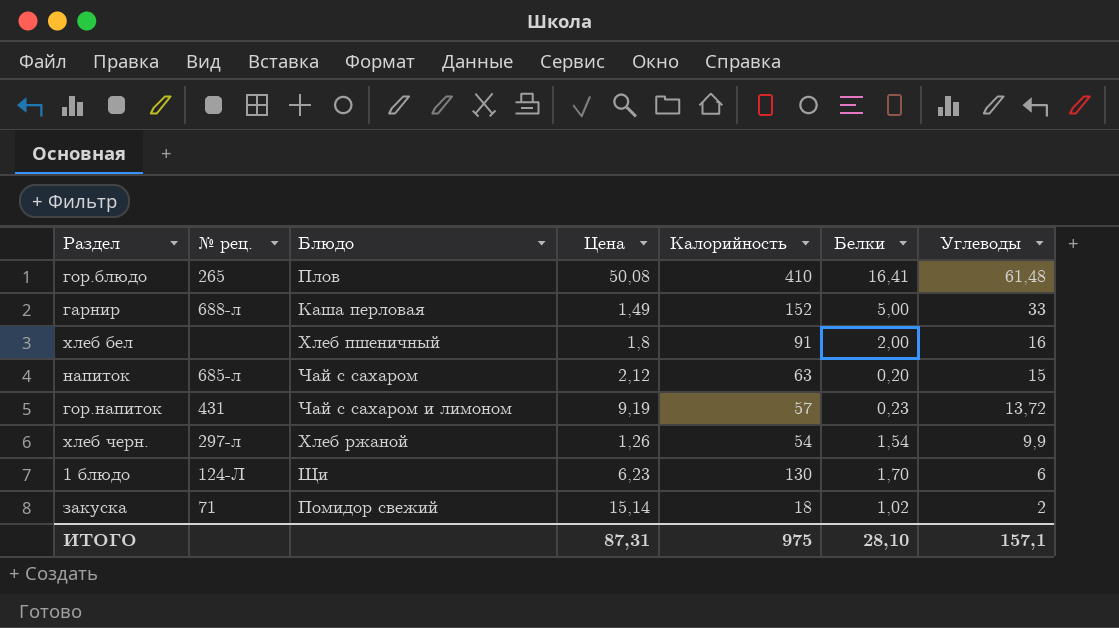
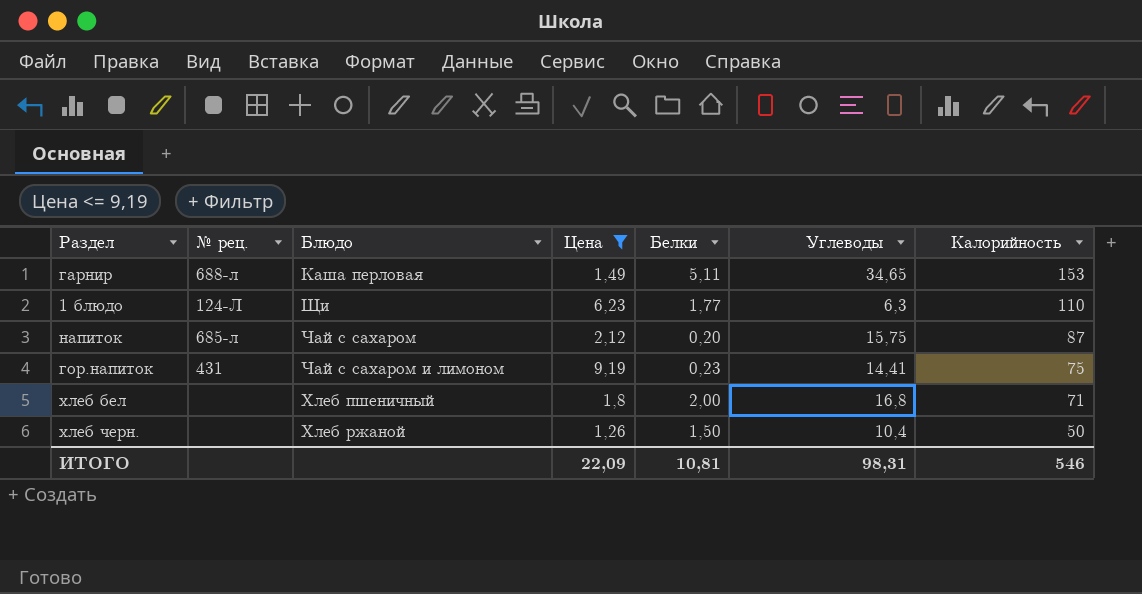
filter: none -> Цена <= 9,19
row order: Углеводы descending -> Калорийность descending
column Калорийность | position: 5 -> 7
гарнир | Белки: 5,00 -> 5,11
гарнир | Углеводы: 33 -> 34,65
гарнир | Калорийность: 152 -> 153
1 блюдо | Белки: 1,70 -> 1,77
1 блюдо | Углеводы: 6 -> 6,3
1 блюдо | Калорийность: 130 -> 110
напиток | Углеводы: 15 -> 15,75
напиток | Калорийность: 63 -> 87
гор.напиток | Углеводы: 13,72 -> 14,41
гор.напиток | Калорийность: 57 -> 75
хлеб бел | Углеводы: 16 -> 16,8
хлеб бел | Калорийность: 91 -> 71
хлеб черн. | № рец.: 297-л -> none
хлеб черн. | Белки: 1,54 -> 1,50
хлеб черн. | Углеводы: 9,9 -> 10,4
хлеб черн. | Калорийность: 54 -> 50
ИТОГО | Цена: 87,31 -> 22,09
ИТОГО | Белки: 28,10 -> 10,81
ИТОГО | Углеводы: 157,1 -> 98,31
ИТОГО | Калорийность: 975 -> 546

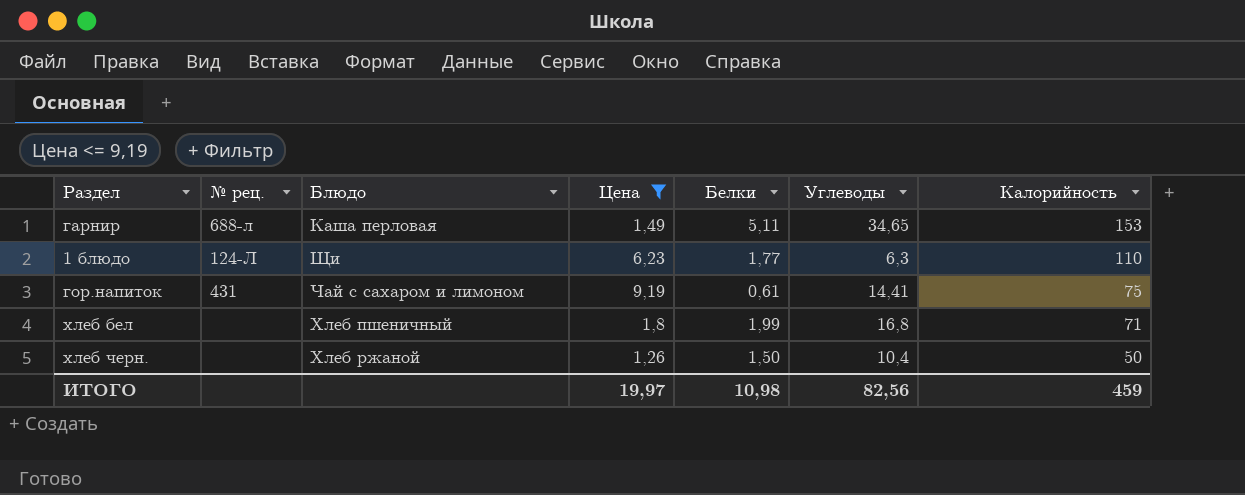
row напиток: 685-л | Чай с сахаром | 2,12 | 0,20 | 15,75 | 87 -> none
гор.напиток | Белки: 0,23 -> 0,61
хлеб бел | Белки: 2,00 -> 1,99
ИТОГО | Цена: 22,09 -> 19,97
ИТОГО | Белки: 10,81 -> 10,98
ИТОГО | Углеводы: 98,31 -> 82,56
ИТОГО | Калорийность: 546 -> 459

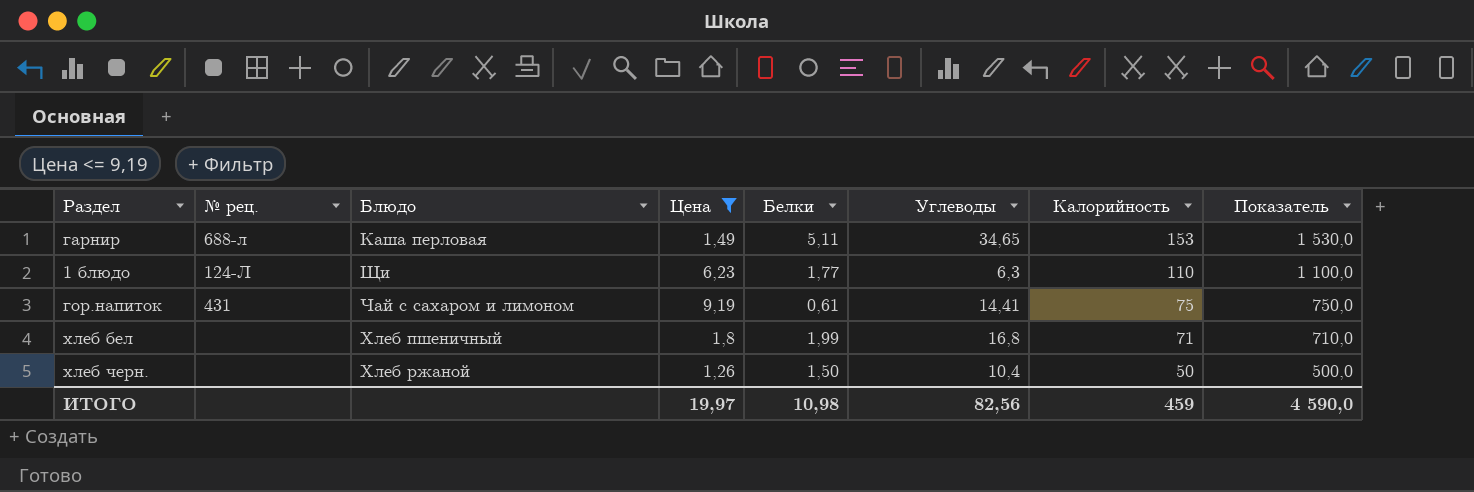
column Показатель | formula: none -> [Калорийность] * 10

